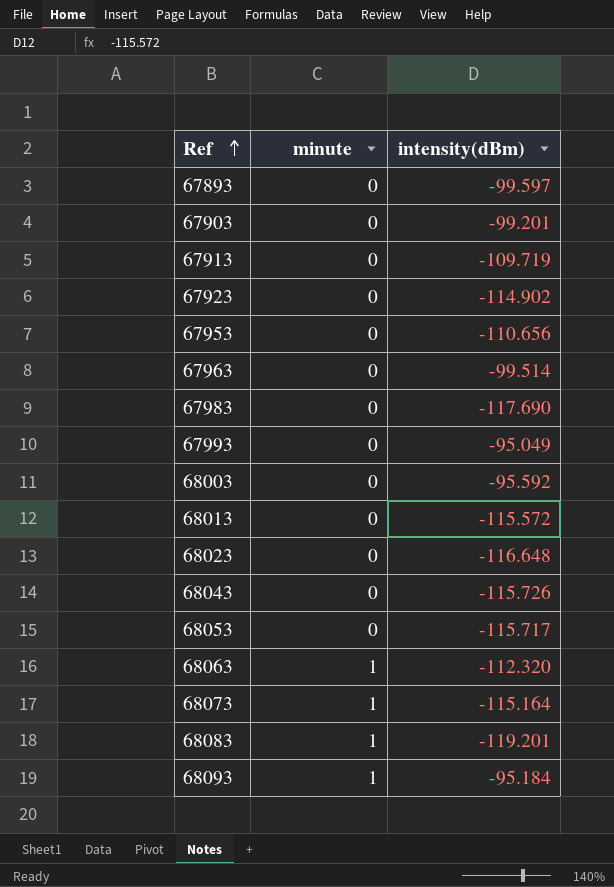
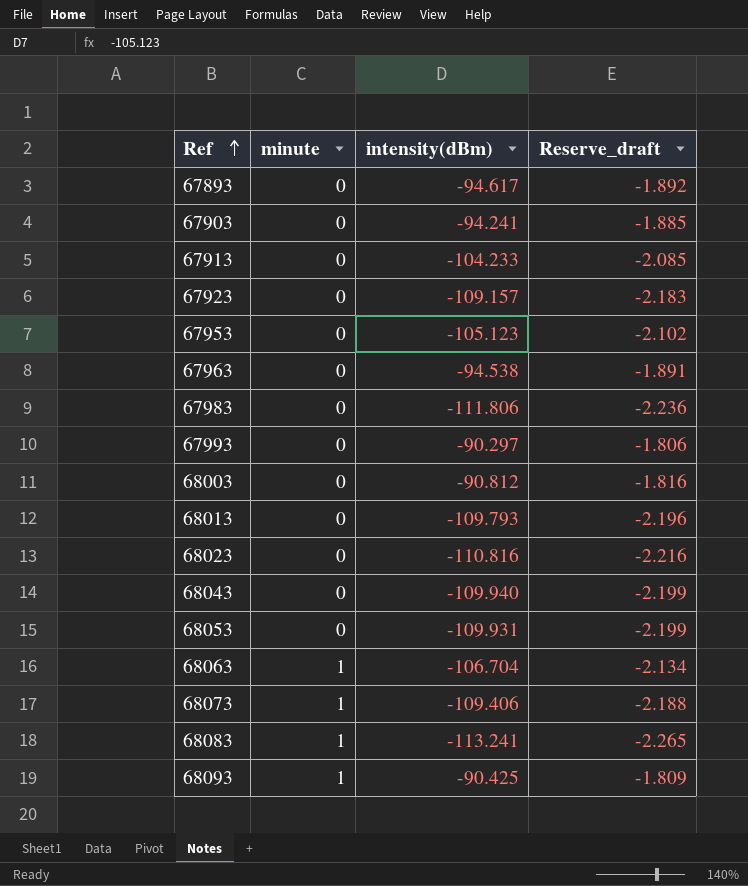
column Reserve_draft | formula: none -> [intensity(dBm)] * 0.02
67893 | intensity(dBm): -99.597 -> -94.617
67903 | intensity(dBm): -99.201 -> -94.241
67913 | intensity(dBm): -109.719 -> -104.233
67923 | intensity(dBm): -114.902 -> -109.157
67953 | intensity(dBm): -110.656 -> -105.123
67963 | intensity(dBm): -99.514 -> -94.538
67983 | intensity(dBm): -117.690 -> -111.806
67993 | intensity(dBm): -95.049 -> -90.297
68003 | intensity(dBm): -95.592 -> -90.812
68013 | intensity(dBm): -115.572 -> -109.793
68023 | intensity(dBm): -116.648 -> -110.816
68043 | intensity(dBm): -115.726 -> -109.940
68053 | intensity(dBm): -115.717 -> -109.931
68063 | intensity(dBm): -112.320 -> -106.704
68073 | intensity(dBm): -115.164 -> -109.406
68083 | intensity(dBm): -119.201 -> -113.241
68093 | intensity(dBm): -95.184 -> -90.425

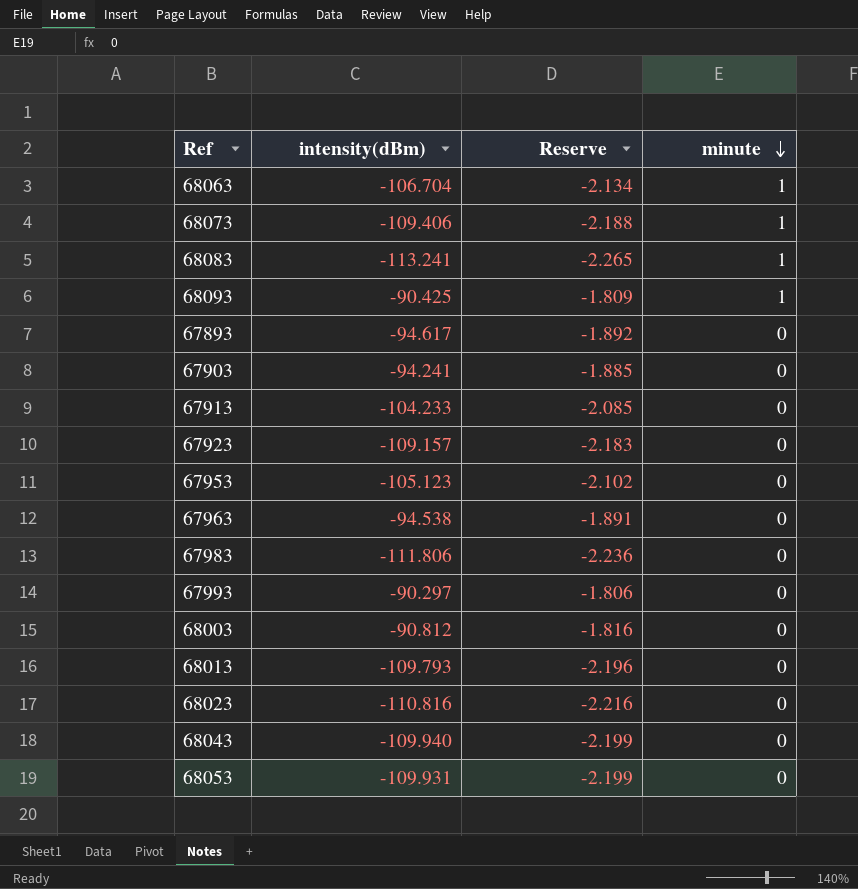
row order: Ref ascending -> minute descending
column name: Reserve_draft -> Reserve
column minute | position: 2 -> 4

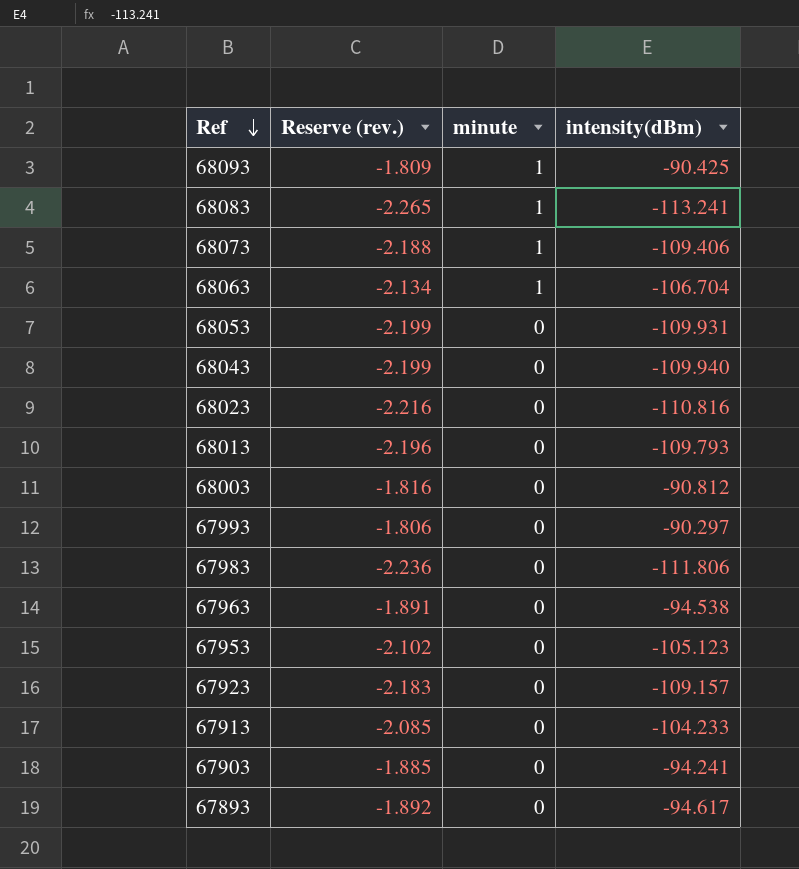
row order: minute descending -> Ref descending
column name: Reserve -> Reserve (rev.)
column intensity(dBm) | position: 2 -> 4

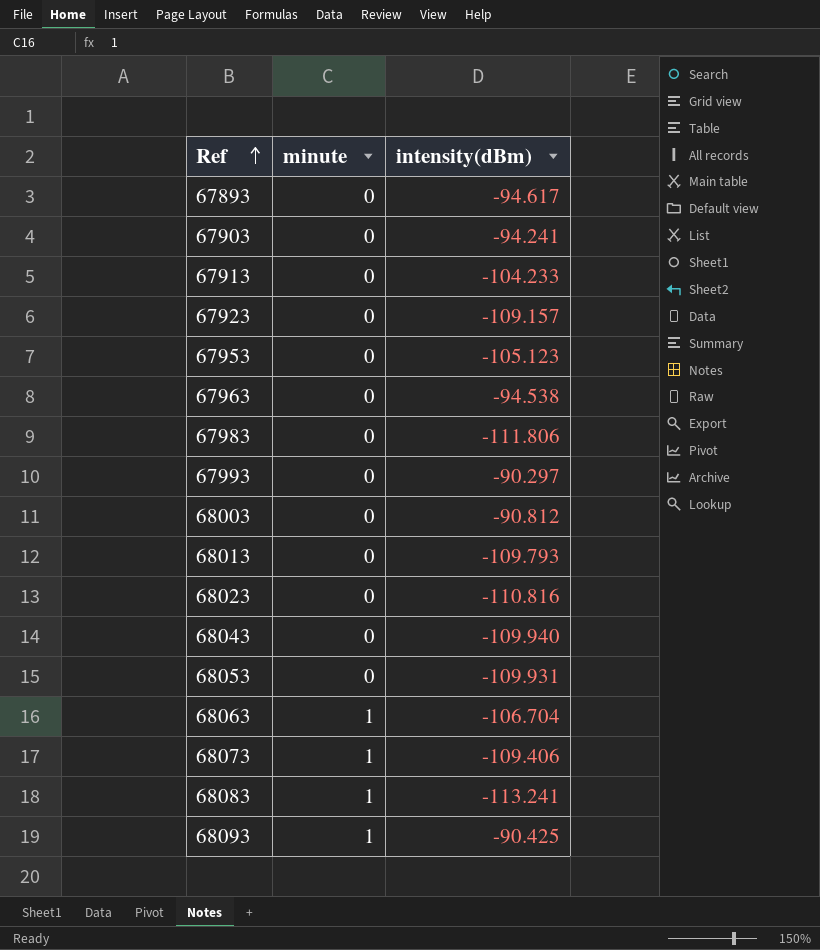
row order: Ref descending -> Ref ascending
column Reserve (rev.) | formula: [intensity(dBm)] * 0.02 -> none

